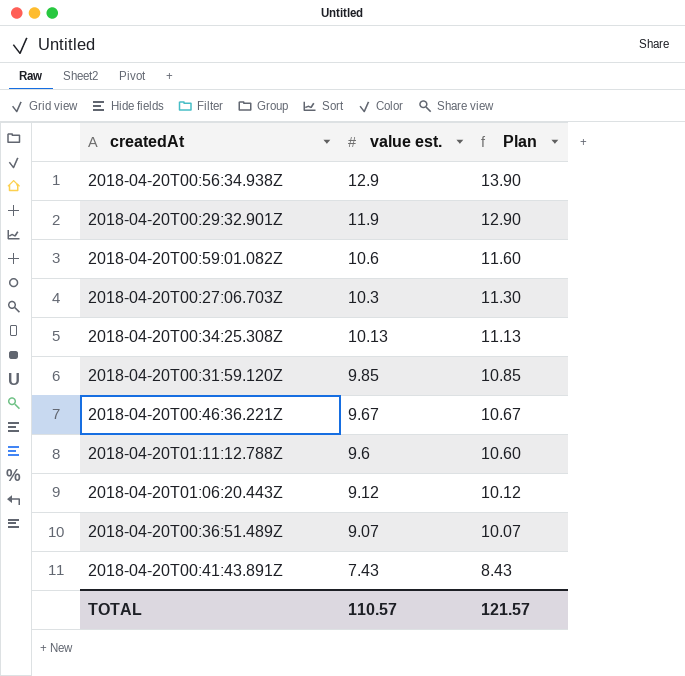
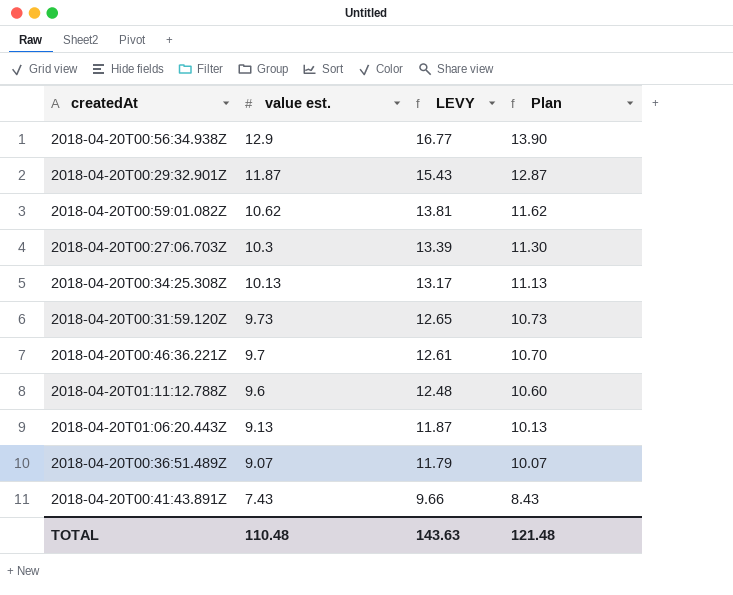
column LEVY | formula: none -> [value est.] * 1.3
2018-04-20T00:29:32.901Z | value est.: 11.9 -> 11.87
2018-04-20T00:29:32.901Z | Plan: 12.90 -> 12.87
2018-04-20T00:59:01.082Z | value est.: 10.6 -> 10.62
2018-04-20T00:59:01.082Z | Plan: 11.60 -> 11.62
2018-04-20T00:31:59.120Z | value est.: 9.85 -> 9.73
2018-04-20T00:31:59.120Z | Plan: 10.85 -> 10.73
2018-04-20T00:46:36.221Z | value est.: 9.67 -> 9.7
2018-04-20T00:46:36.221Z | Plan: 10.67 -> 10.70
2018-04-20T01:06:20.443Z | value est.: 9.12 -> 9.13
2018-04-20T01:06:20.443Z | Plan: 10.12 -> 10.13
TOTAL | value est.: 110.57 -> 110.48
TOTAL | Plan: 121.57 -> 121.48

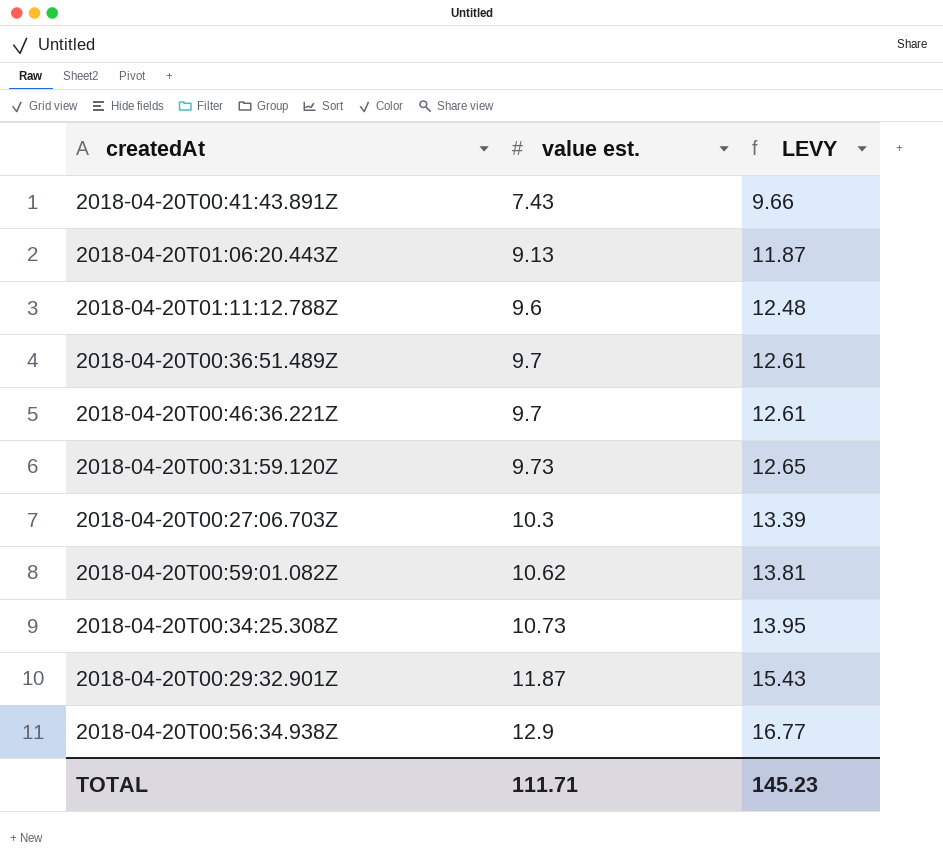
row order: value est. descending -> value est. ascending
column Plan | formula: [value est.] + 1 -> none
2018-04-20T00:36:51.489Z | value est.: 9.07 -> 9.7
2018-04-20T00:36:51.489Z | LEVY: 11.79 -> 12.61
2018-04-20T00:34:25.308Z | value est.: 10.13 -> 10.73
2018-04-20T00:34:25.308Z | LEVY: 13.17 -> 13.95
TOTAL | value est.: 110.48 -> 111.71
TOTAL | LEVY: 143.63 -> 145.23

